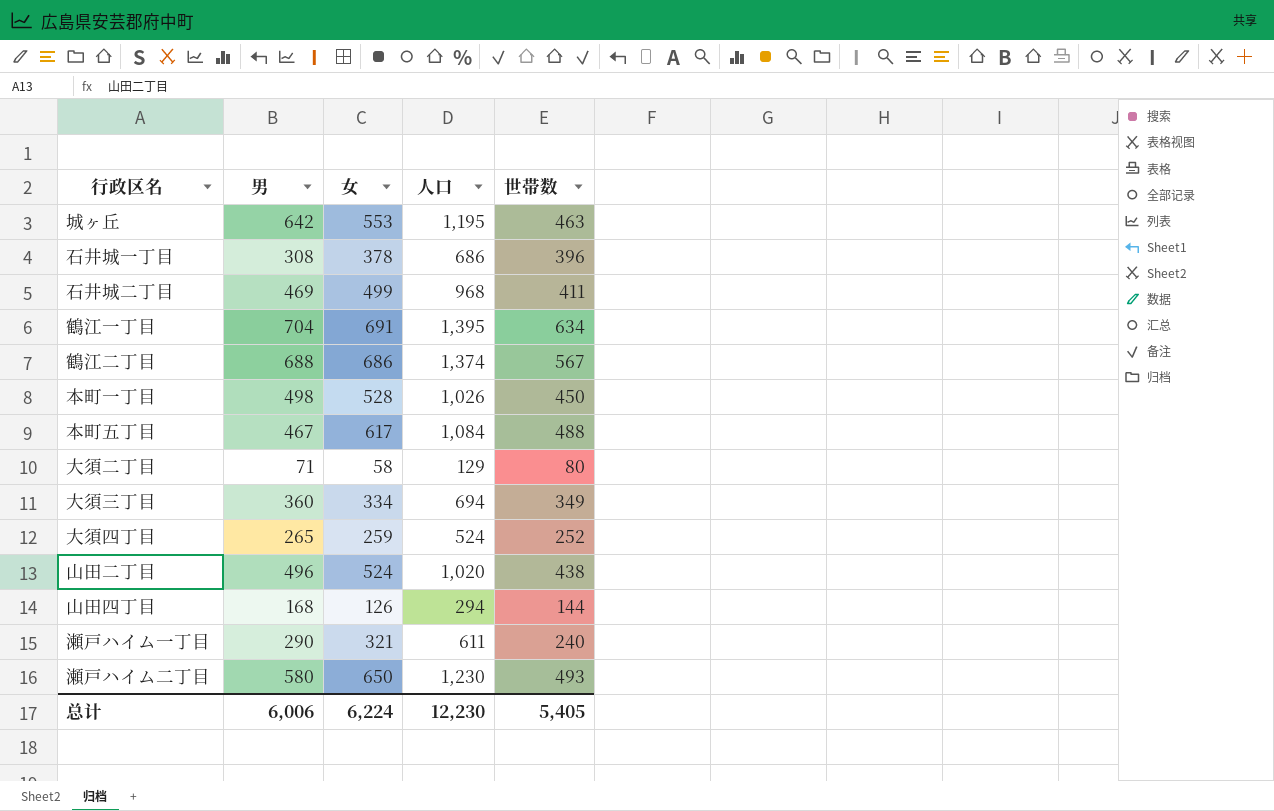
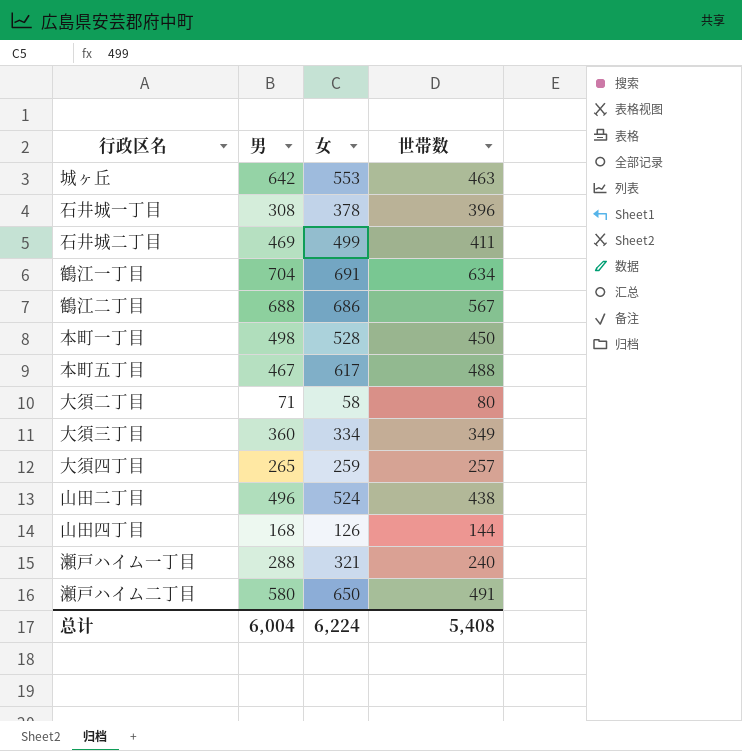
column 人口 | formula: [男] + [女] -> none
大須四丁目 | 世帯数: 252 -> 257
瀬戸ハイム一丁目 | 男: 290 -> 288
瀬戸ハイム二丁目 | 世帯数: 493 -> 491
总计 | 男: 6,006 -> 6,004
总计 | 世帯数: 5,405 -> 5,408

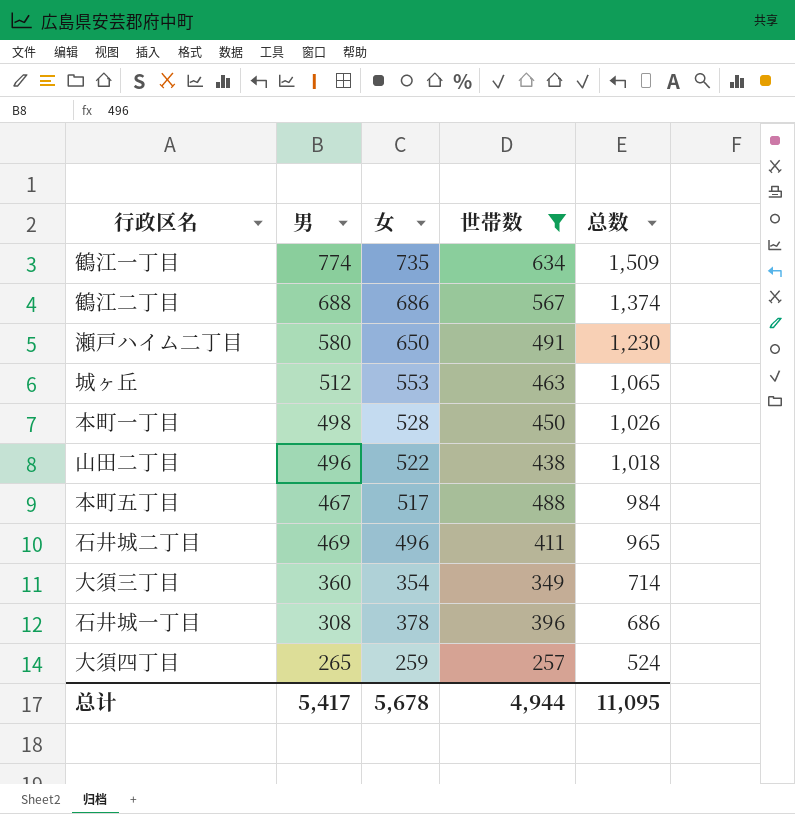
filter: none -> 世帯数 >= 257
row order: none -> 总数 descending
column 总数 | formula: none -> [男] + [女]
鶴江一丁目 | 男: 704 -> 774
鶴江一丁目 | 女: 691 -> 735
城ヶ丘 | 男: 642 -> 512
山田二丁目 | 女: 524 -> 522
本町五丁目 | 女: 617 -> 517
石井城二丁目 | 女: 499 -> 496
大須三丁目 | 女: 334 -> 354
总计 | 男: 6,004 -> 5,417
总计 | 女: 6,224 -> 5,678
总计 | 世帯数: 5,408 -> 4,944

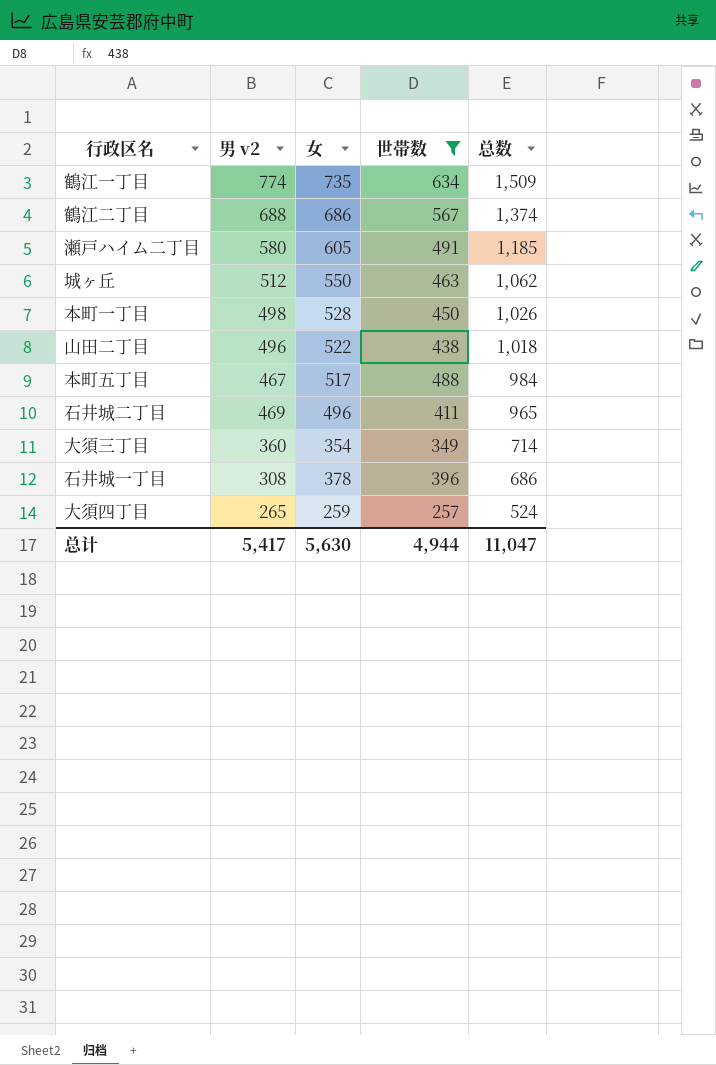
column name: 男 -> 男 v2
瀬戸ハイム二丁目 | 女: 650 -> 605
瀬戸ハイム二丁目 | 总数: 1,230 -> 1,185
城ヶ丘 | 女: 553 -> 550
城ヶ丘 | 总数: 1,065 -> 1,062
总计 | 女: 5,678 -> 5,630
总计 | 总数: 11,095 -> 11,047

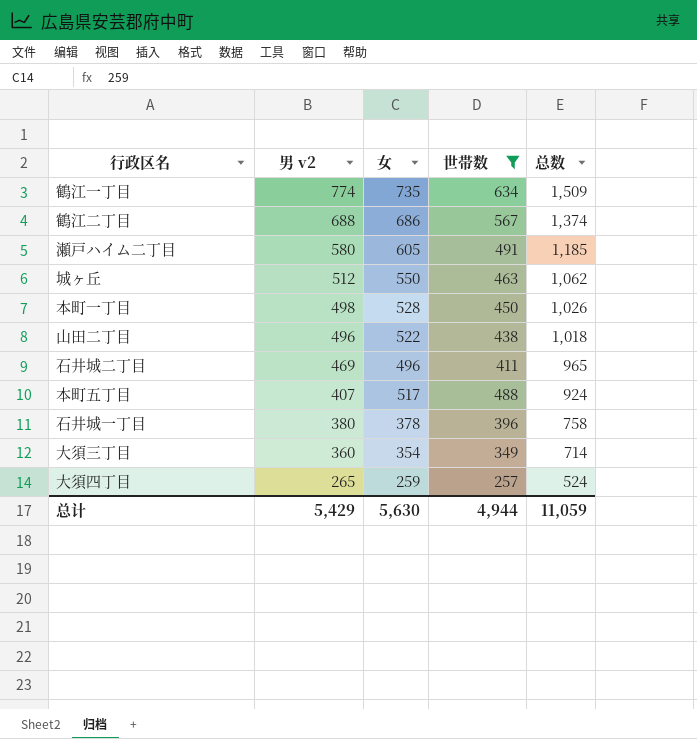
row order: 总数 descending -> 男 v2 descending
本町五丁目 | 男 v2: 467 -> 407
本町五丁目 | 总数: 984 -> 924
石井城一丁目 | 男 v2: 308 -> 380
石井城一丁目 | 总数: 686 -> 758
总计 | 男 v2: 5,417 -> 5,429
总计 | 总数: 11,047 -> 11,059

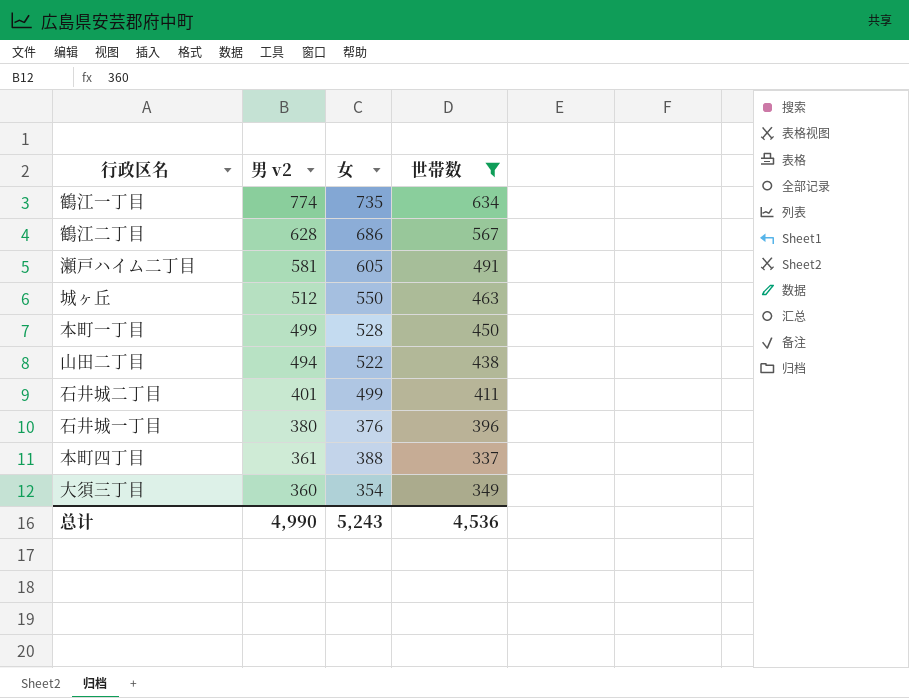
column 总数 | formula: [男 v2] + [女] -> none
row 本町五丁目: 407 | 517 | 488 | 924 -> none
row 大須四丁目: 265 | 259 | 257 | 524 -> none
鶴江二丁目 | 男 v2: 688 -> 628
瀬戸ハイム二丁目 | 男 v2: 580 -> 581
本町一丁目 | 男 v2: 498 -> 499
山田二丁目 | 男 v2: 496 -> 494
石井城二丁目 | 男 v2: 469 -> 401
石井城二丁目 | 女: 496 -> 499
石井城一丁目 | 女: 378 -> 376
row 本町四丁目: none -> 361 | 388 | 337
总计 | 男 v2: 5,429 -> 4,990
总计 | 女: 5,630 -> 5,243
总计 | 世帯数: 4,944 -> 4,536

